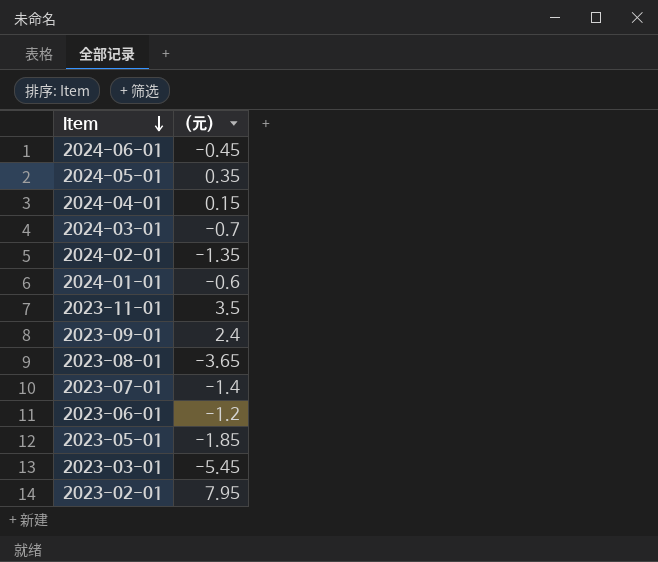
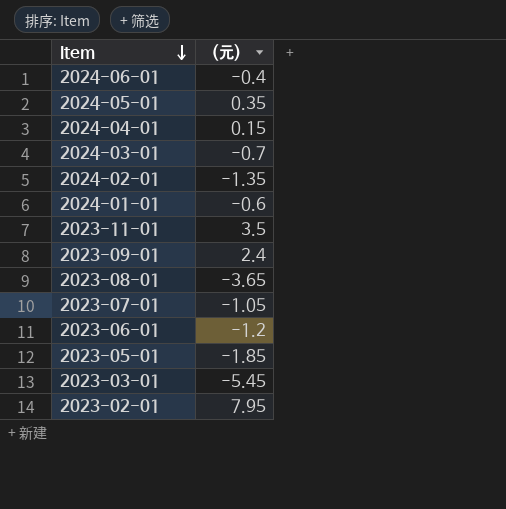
2024-06-01 | (元): -0.45 -> -0.4
2023-07-01 | (元): -1.4 -> -1.05

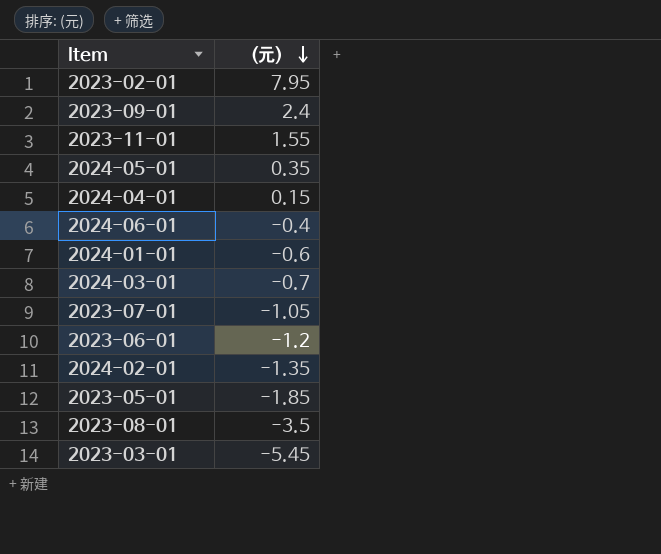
row order: Item descending -> (元) descending
2023-11-01 | (元): 3.5 -> 1.55
2023-08-01 | (元): -3.65 -> -3.5

